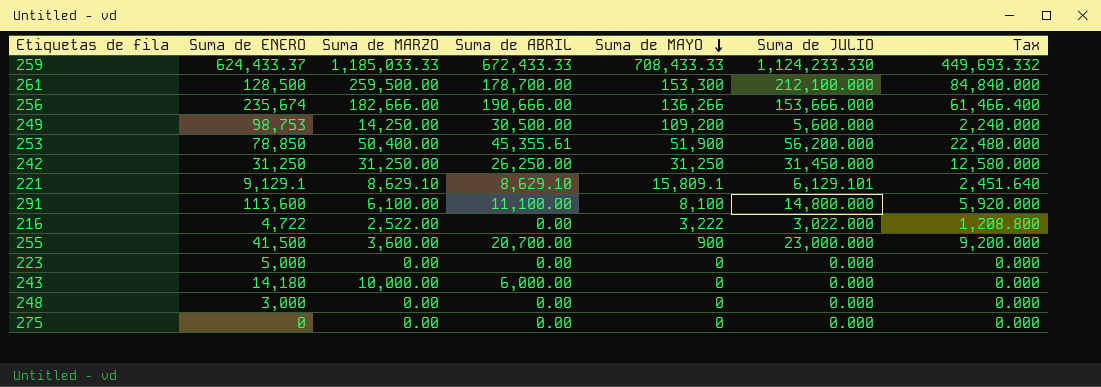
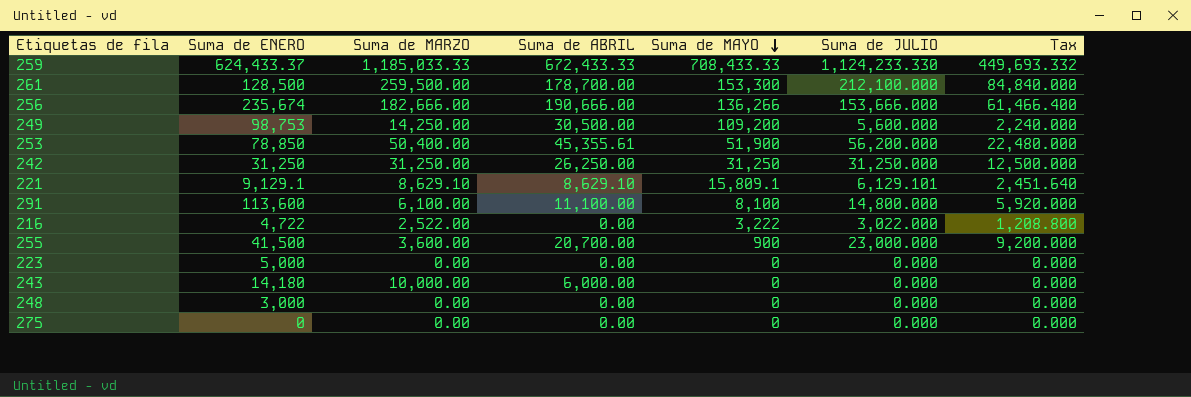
242 | Suma de JULIO: 31,450.000 -> 31,250.000
242 | Tax: 12,580.000 -> 12,500.000

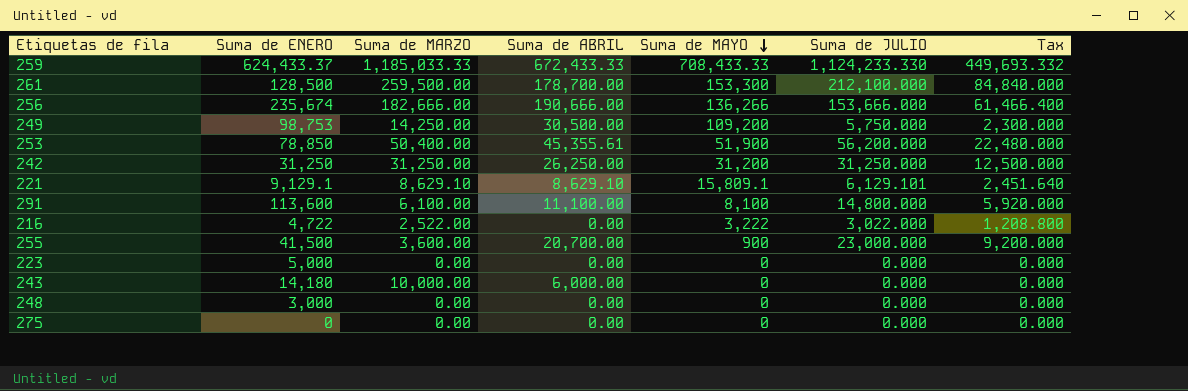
249 | Suma de JULIO: 5,600.000 -> 5,750.000
249 | Tax: 2,240.000 -> 2,300.000
242 | Suma de MAYO: 31,250 -> 31,200

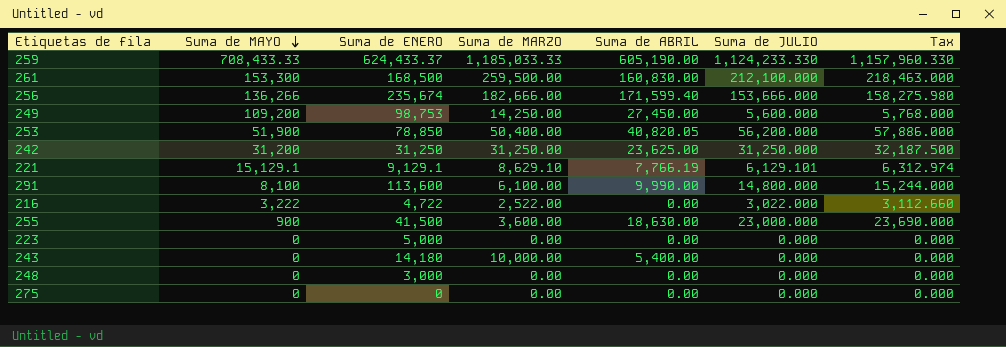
column Suma de MAYO | position: 5 -> 2
column Tax | formula: [Suma de JULIO] * 0.4 -> [Suma de JULIO] * 1.03
259 | Suma de ABRIL: 672,433.33 -> 605,190.00
261 | Suma de ENERO: 128,500 -> 168,500
261 | Suma de ABRIL: 178,700.00 -> 160,830.00
256 | Suma de ABRIL: 190,666.00 -> 171,599.40
249 | Suma de ABRIL: 30,500.00 -> 27,450.00
249 | Suma de JULIO: 5,750.000 -> 5,600.000
253 | Suma de ABRIL: 45,355.61 -> 40,820.05
242 | Suma de ABRIL: 26,250.00 -> 23,625.00
221 | Suma de MAYO: 15,809.1 -> 15,129.1
221 | Suma de ABRIL: 8,629.10 -> 7,766.19
291 | Suma de ABRIL: 11,100.00 -> 9,990.00
255 | Suma de ABRIL: 20,700.00 -> 18,630.00
243 | Suma de ABRIL: 6,000.00 -> 5,400.00

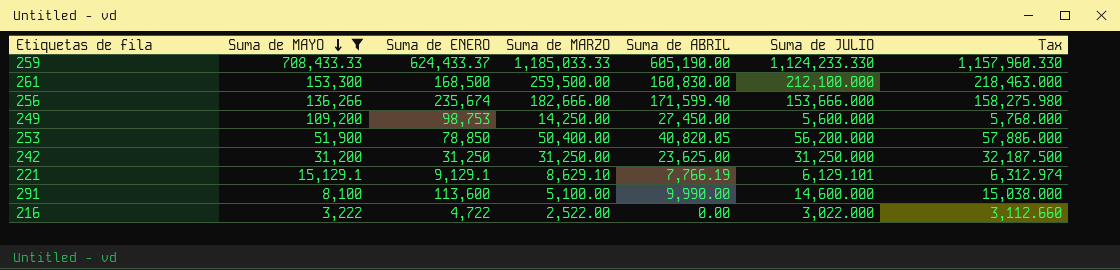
filter: none -> Suma de MAYO >= 3,222
291 | Suma de MARZO: 6,100.00 -> 5,100.00
291 | Suma de JULIO: 14,800.000 -> 14,600.000
291 | Tax: 15,244.000 -> 15,038.000

